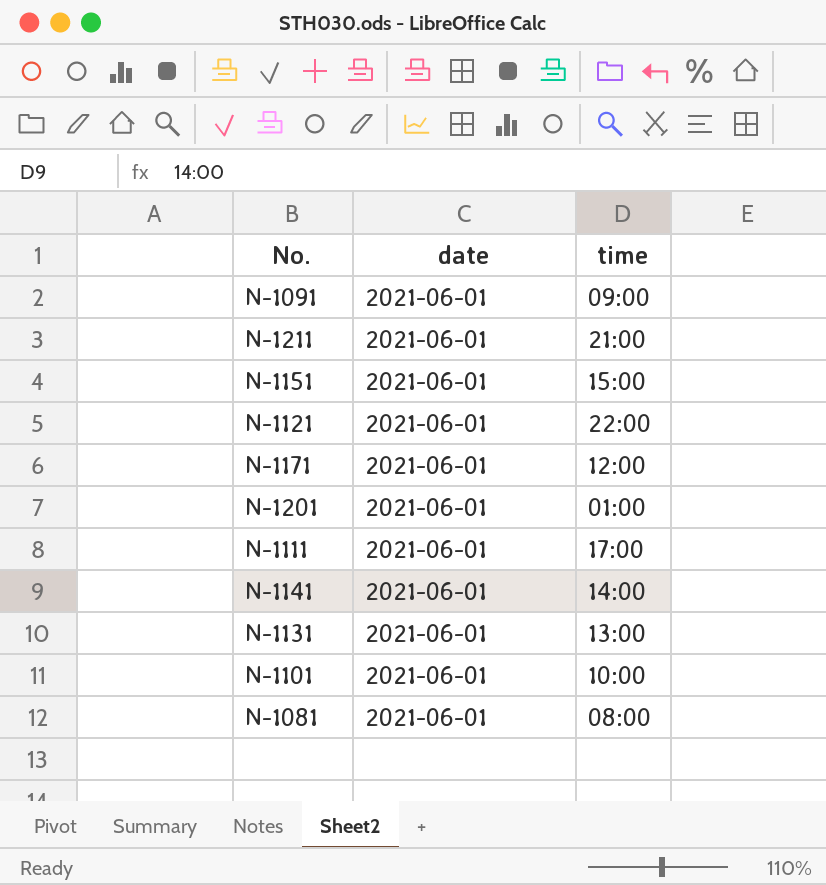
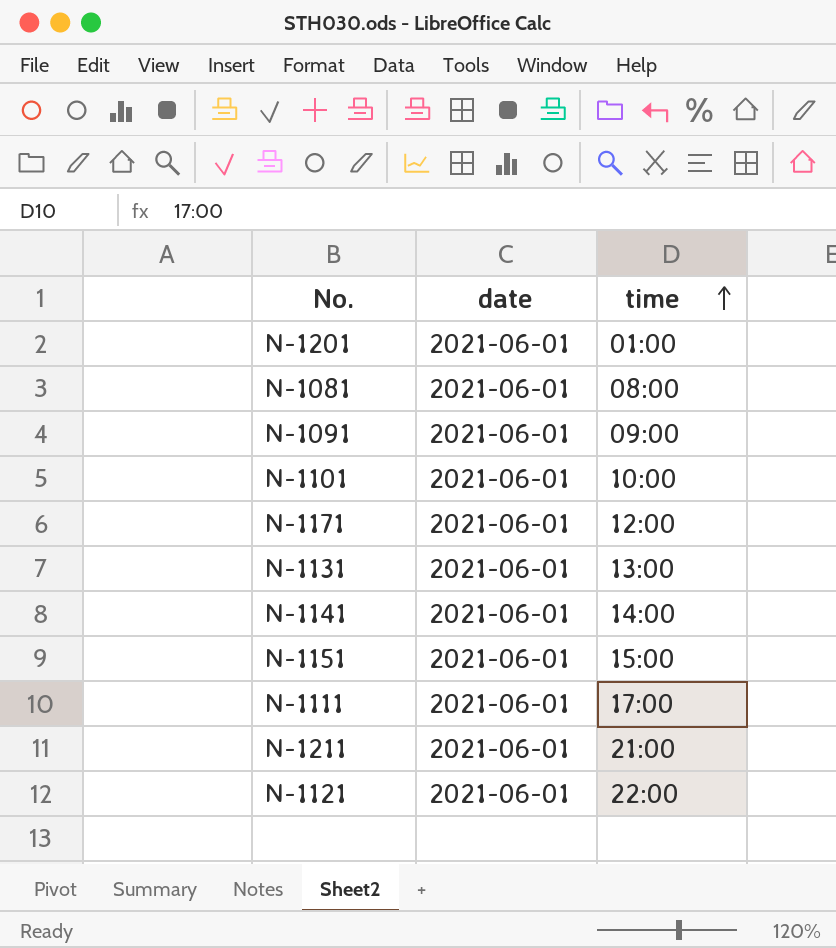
row order: none -> time ascending

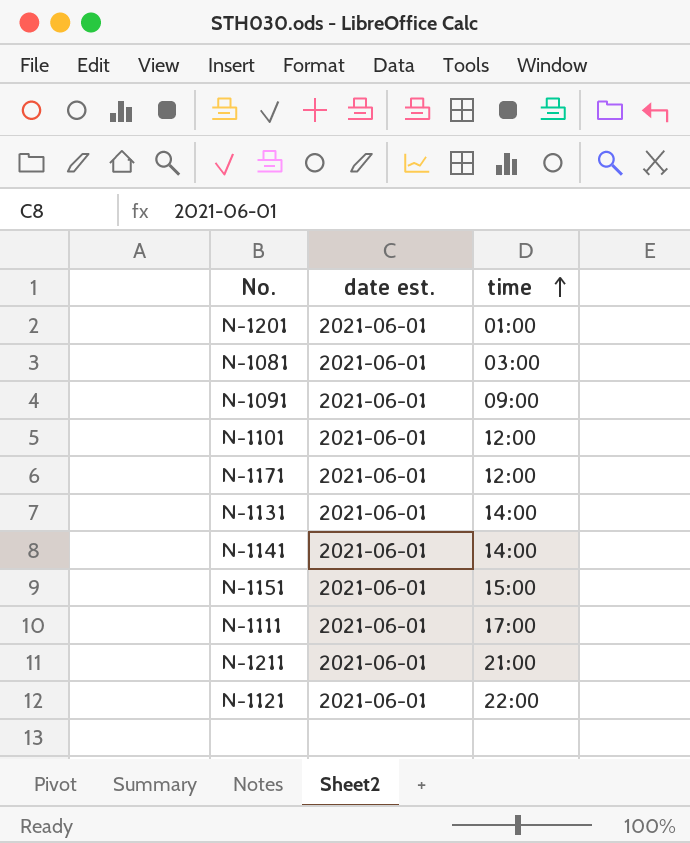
column name: date -> date est.
N-1081 | time: 08:00 -> 03:00
N-1101 | time: 10:00 -> 12:00
N-1131 | time: 13:00 -> 14:00

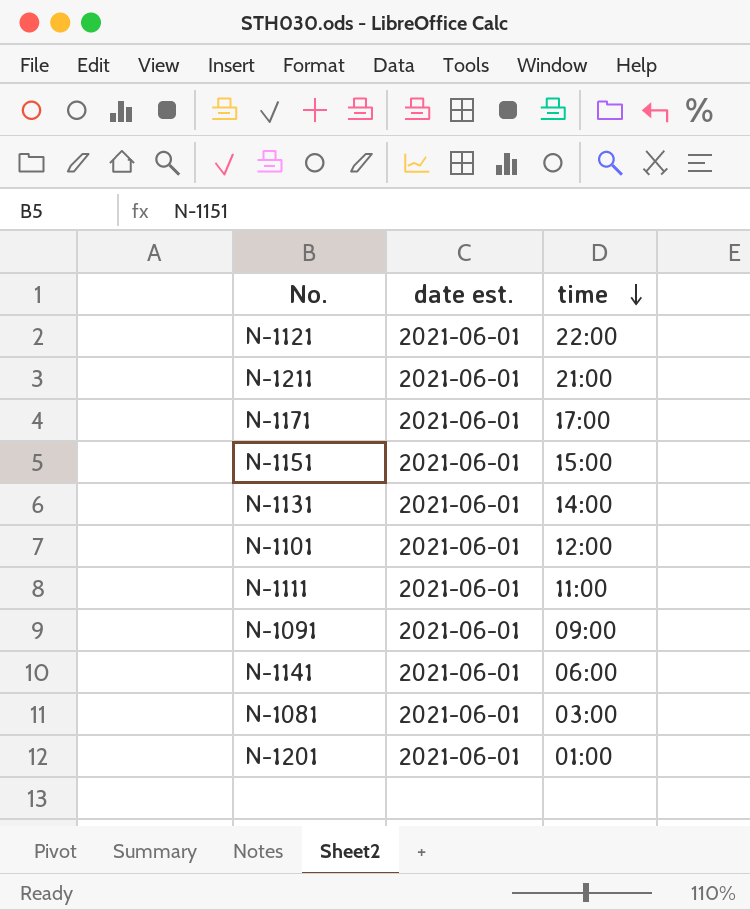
row order: time ascending -> time descending
N-1171 | time: 12:00 -> 17:00
N-1111 | time: 17:00 -> 11:00
N-1141 | time: 14:00 -> 06:00

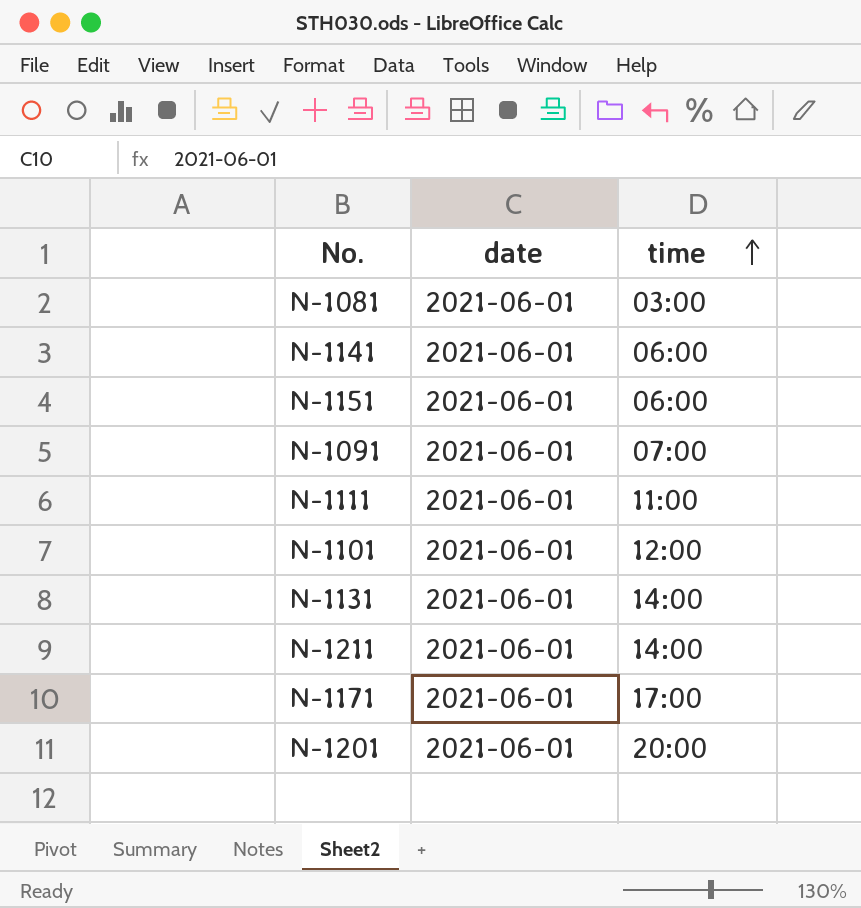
row order: time descending -> time ascending
column name: date est. -> date
row N-1121: 2021-06-01 | 22:00 -> none
N-1151 | time: 15:00 -> 06:00
N-1091 | time: 09:00 -> 07:00
N-1211 | time: 21:00 -> 14:00
N-1201 | time: 01:00 -> 20:00

